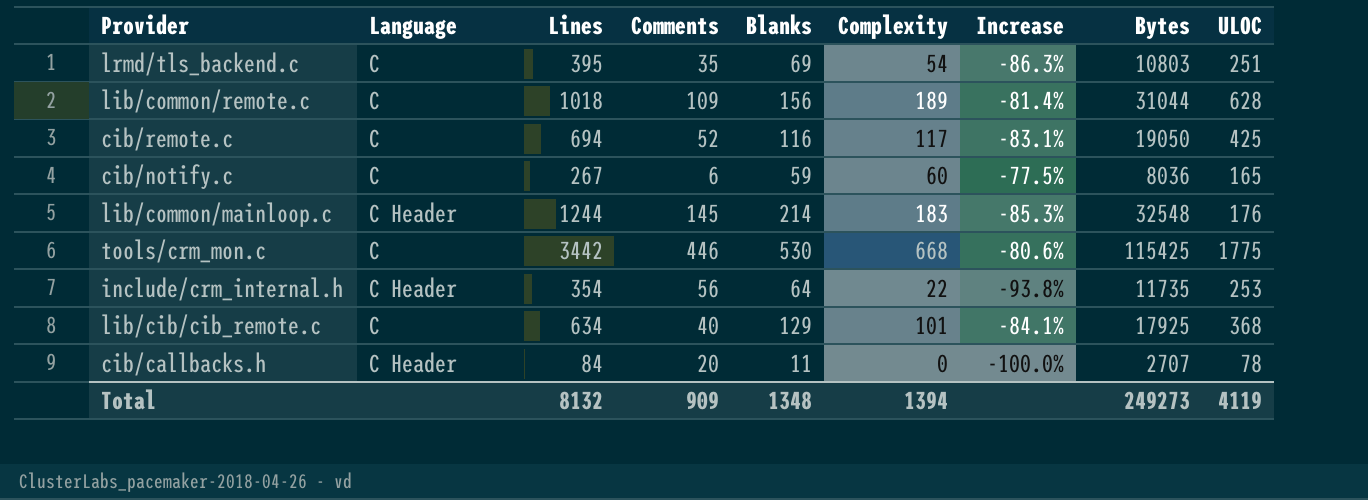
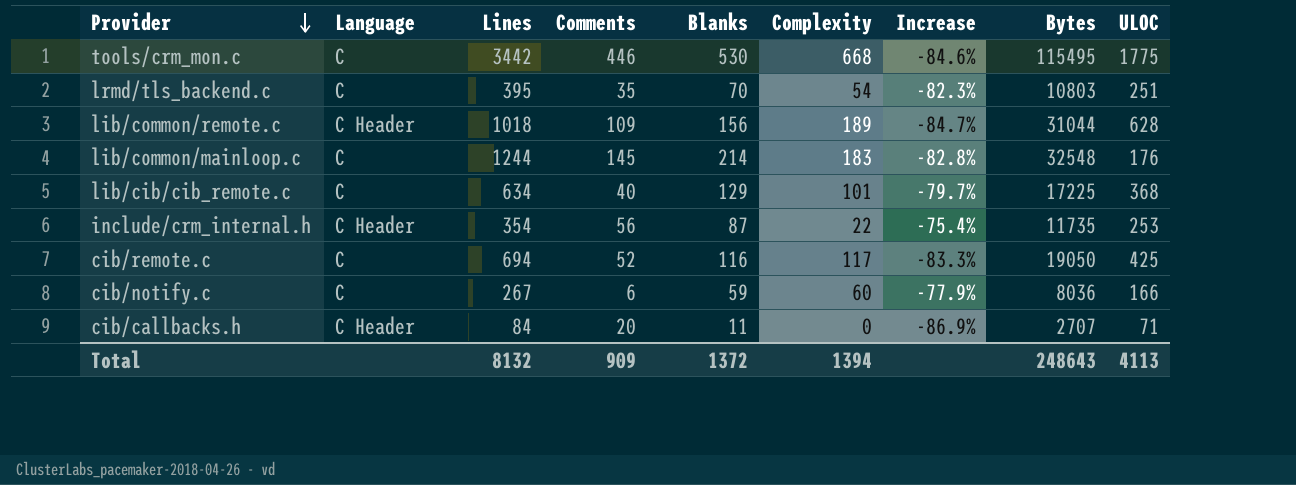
row order: none -> Provider descending
column Increase | formula: ([Complexity] - [Lines]) / [Lines] -> ([Blanks] - [Lines]) / [Lines]
tools/crm_mon.c | Bytes: 115425 -> 115495
lrmd/tls_backend.c | Blanks: 69 -> 70
lib/common/remote.c | Language: C -> C Header
lib/common/mainloop.c | Language: C Header -> C
lib/cib/cib_remote.c | Bytes: 17925 -> 17225
include/crm_internal.h | Blanks: 64 -> 87
cib/notify.c | ULOC: 165 -> 166
cib/callbacks.h | ULOC: 78 -> 71
Total | Blanks: 1348 -> 1372
Total | Bytes: 249273 -> 248643
Total | ULOC: 4119 -> 4113

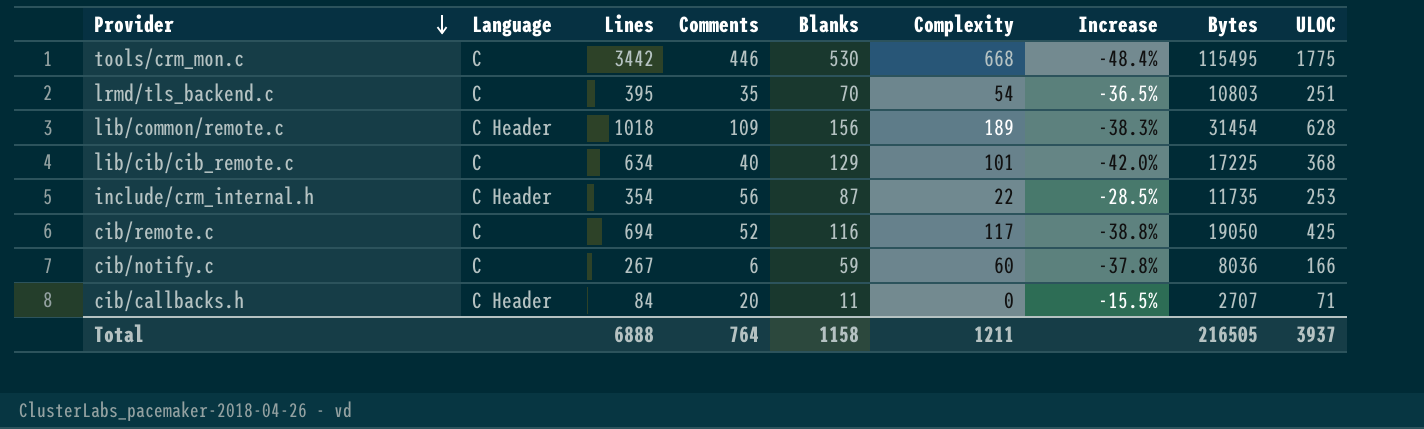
column Increase | formula: ([Blanks] - [Lines]) / [Lines] -> ([ULOC] - [Lines]) / [Lines]
row lib/common/mainloop.c: C | 1244 | 145 | 214 | 183 | -82.8% | 32548 | 176 -> none
lib/common/remote.c | Bytes: 31044 -> 31454
Total | Lines: 8132 -> 6888
Total | Comments: 909 -> 764
Total | Blanks: 1372 -> 1158
Total | Complexity: 1394 -> 1211
Total | Bytes: 248643 -> 216505
Total | ULOC: 4113 -> 3937

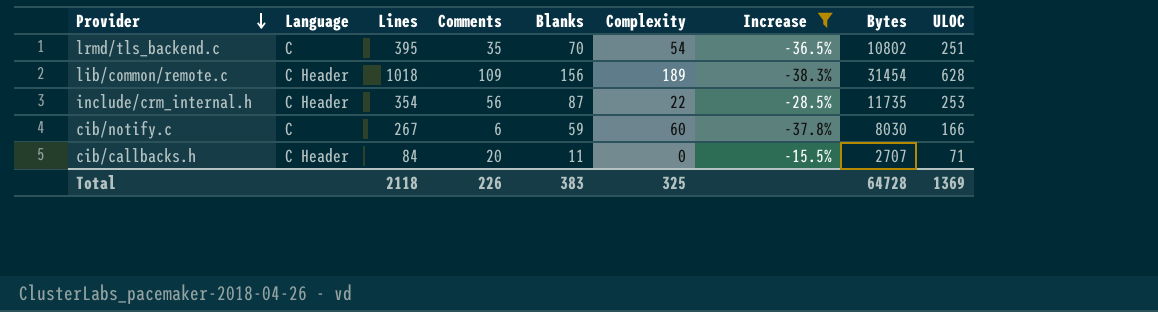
filter: none -> Increase >= -38.3%
lrmd/tls_backend.c | Bytes: 10803 -> 10802
cib/notify.c | Bytes: 8036 -> 8030
Total | Lines: 6888 -> 2118
Total | Comments: 764 -> 226
Total | Blanks: 1158 -> 383
Total | Complexity: 1211 -> 325
Total | Bytes: 216505 -> 64728
Total | ULOC: 3937 -> 1369

